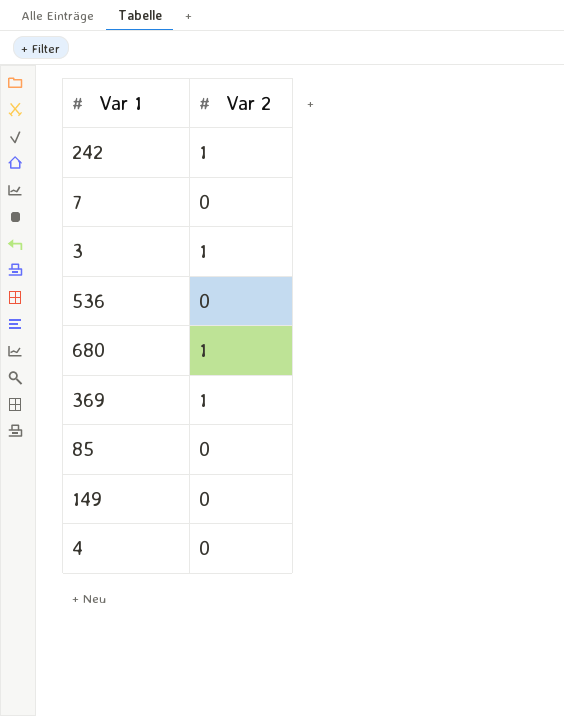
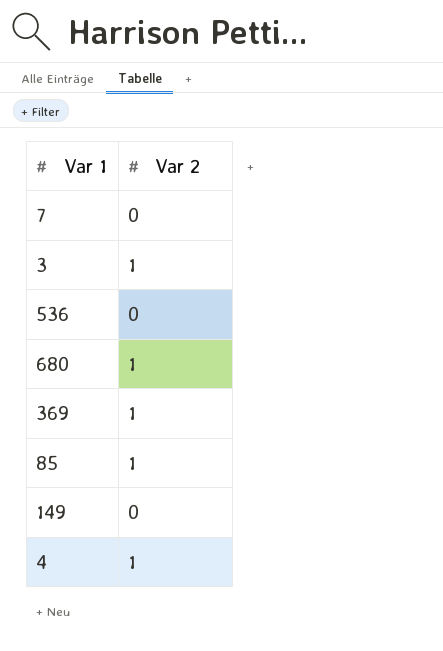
row 242: 1 -> none
85 | Var 2: 0 -> 1
4 | Var 2: 0 -> 1

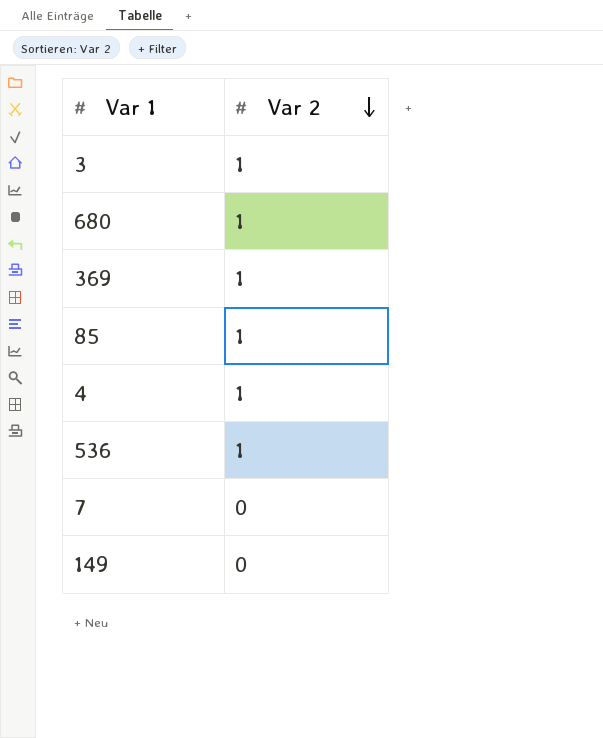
row order: none -> Var 2 descending
536 | Var 2: 0 -> 1

